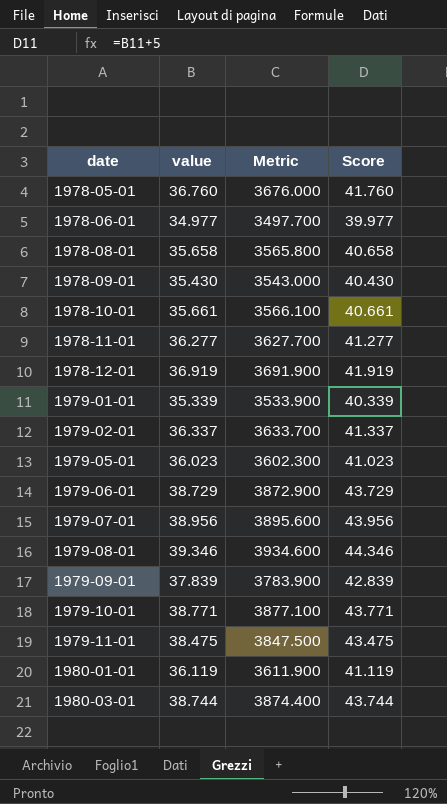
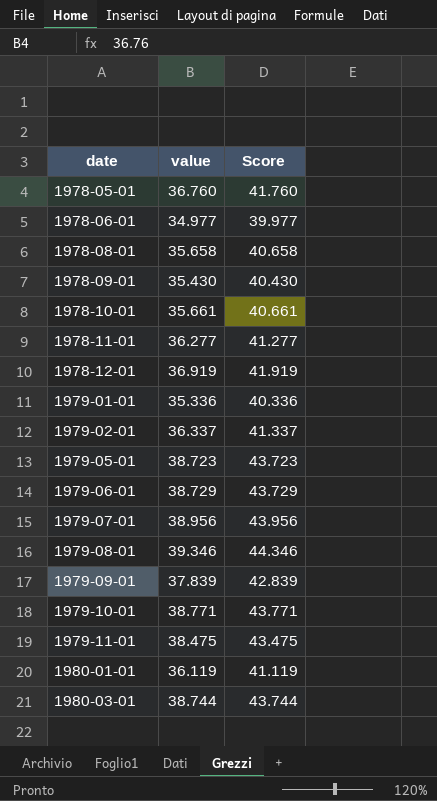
column Metric | formula: [value] * 100 -> none
1979-01-01 | value: 35.339 -> 35.336
1979-01-01 | Score: 40.339 -> 40.336
1979-05-01 | value: 36.023 -> 38.723
1979-05-01 | Score: 41.023 -> 43.723

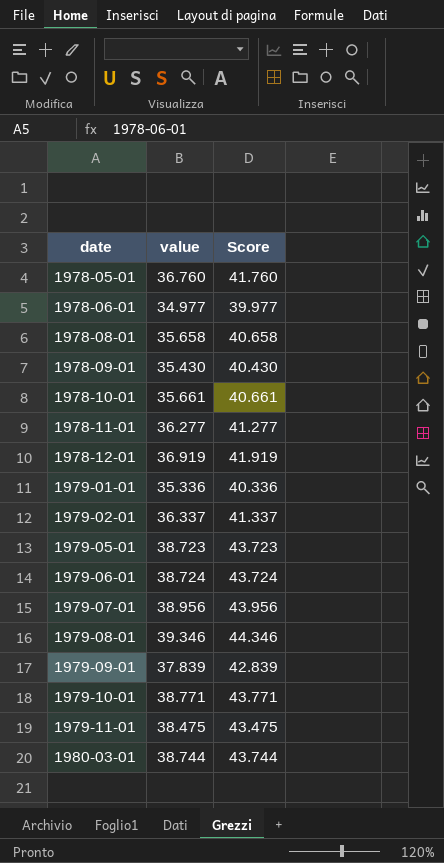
row 1980-01-01: 36.119 | 41.119 -> none
1979-06-01 | value: 38.729 -> 38.724
1979-06-01 | Score: 43.729 -> 43.724

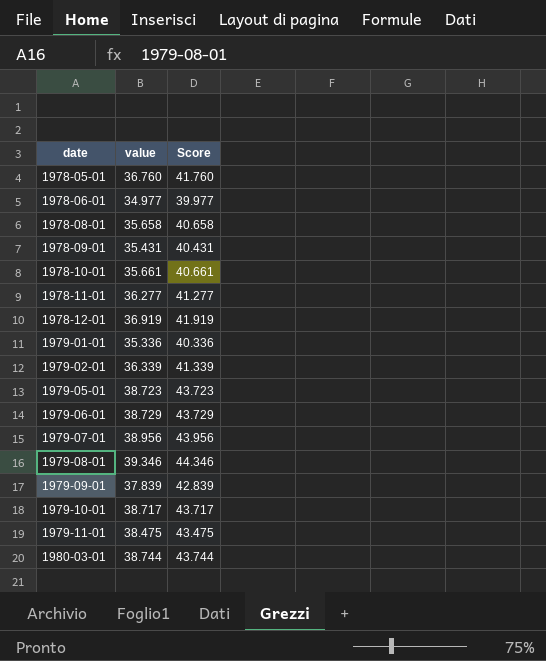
1978-09-01 | value: 35.430 -> 35.431
1978-09-01 | Score: 40.430 -> 40.431
1979-02-01 | value: 36.337 -> 36.339
1979-02-01 | Score: 41.337 -> 41.339
1979-06-01 | value: 38.724 -> 38.729
1979-06-01 | Score: 43.724 -> 43.729
1979-10-01 | value: 38.771 -> 38.717
1979-10-01 | Score: 43.771 -> 43.717

